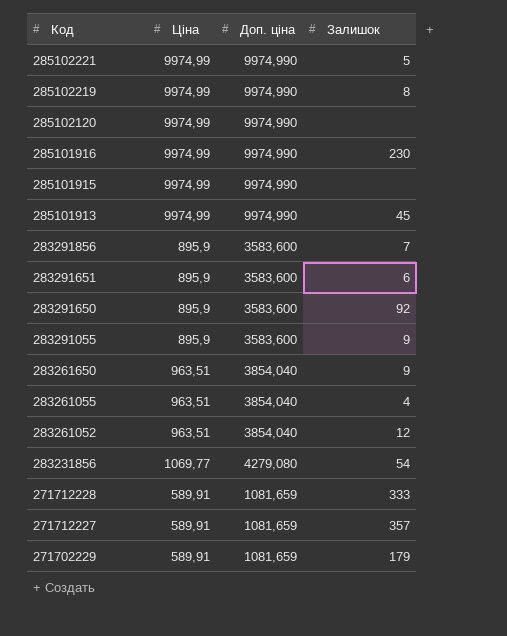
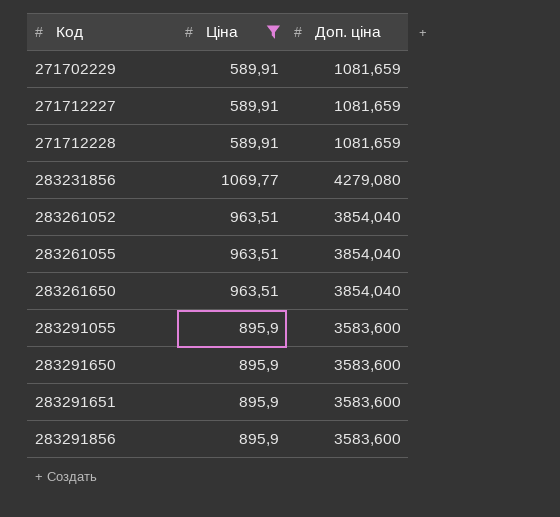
filter: none -> Ціна != 9974,99
row order: Код descending -> Код ascending
column Залишок | position: 4 -> none

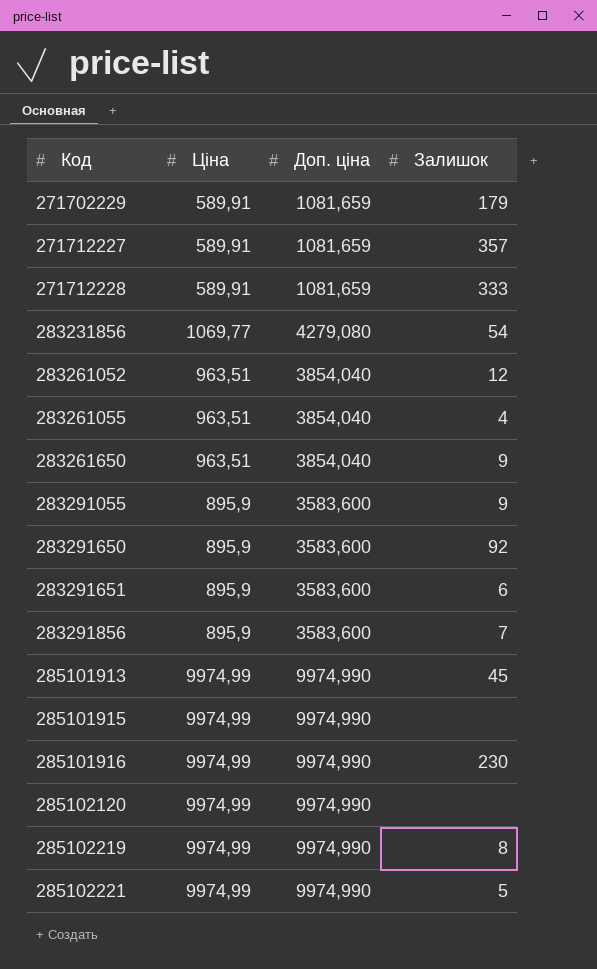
filter: Ціна != 9974,99 -> none
column Залишок | position: none -> 4

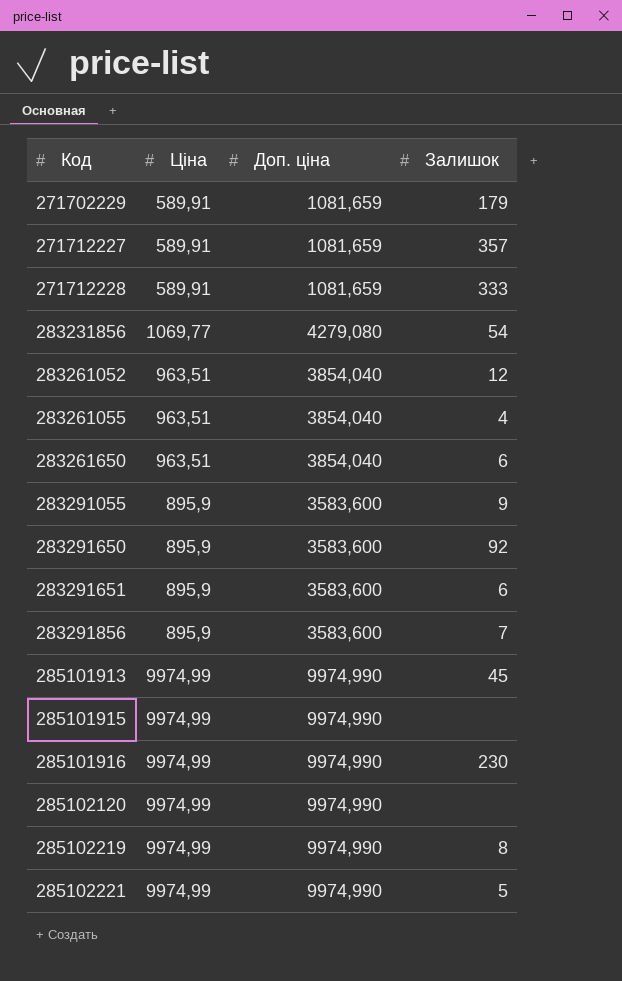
283261650 | Залишок: 9 -> 6

